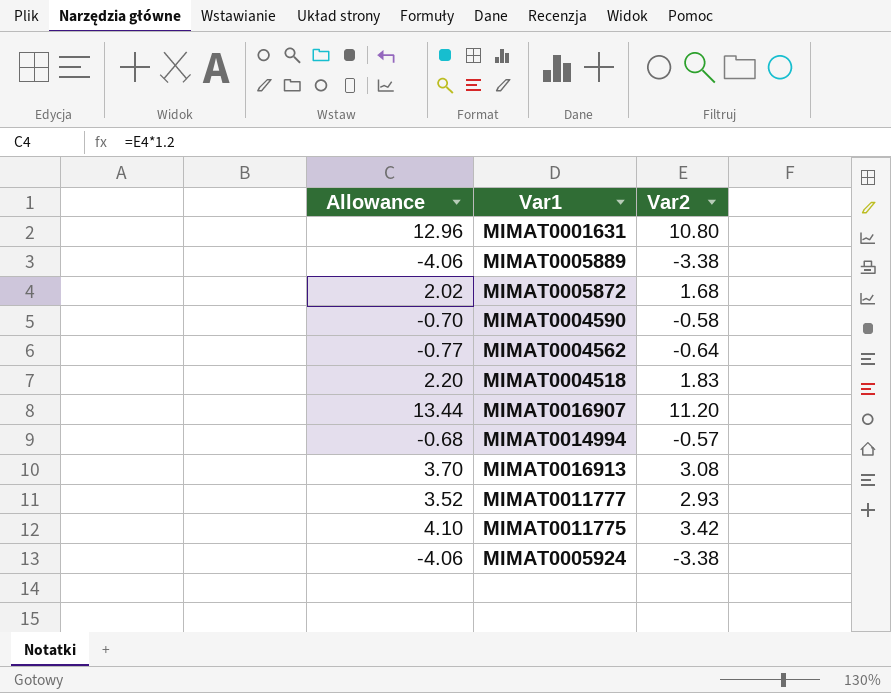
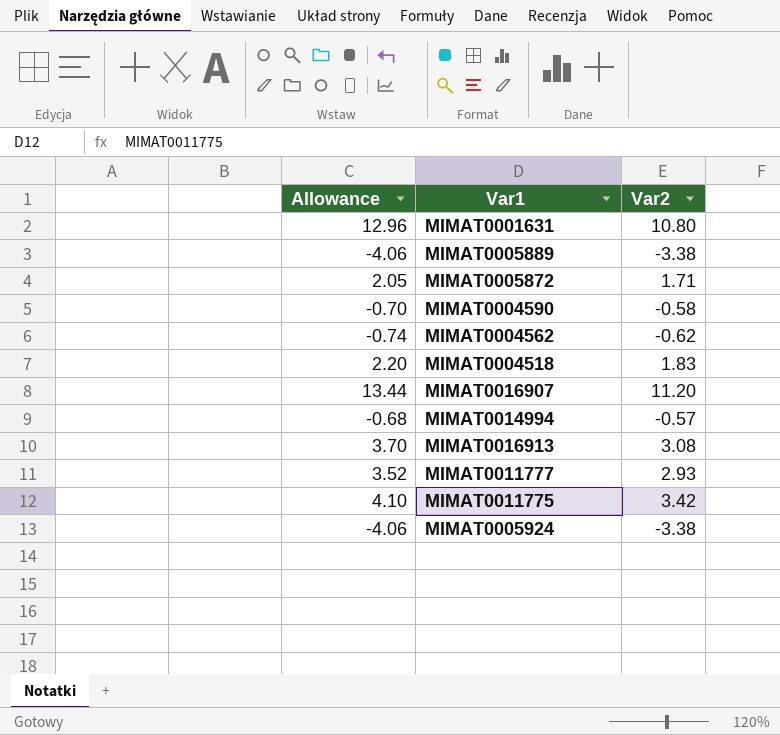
MIMAT0005872 | Allowance: 2.02 -> 2.05
MIMAT0005872 | Var2: 1.68 -> 1.71
MIMAT0004562 | Allowance: -0.77 -> -0.74
MIMAT0004562 | Var2: -0.64 -> -0.62

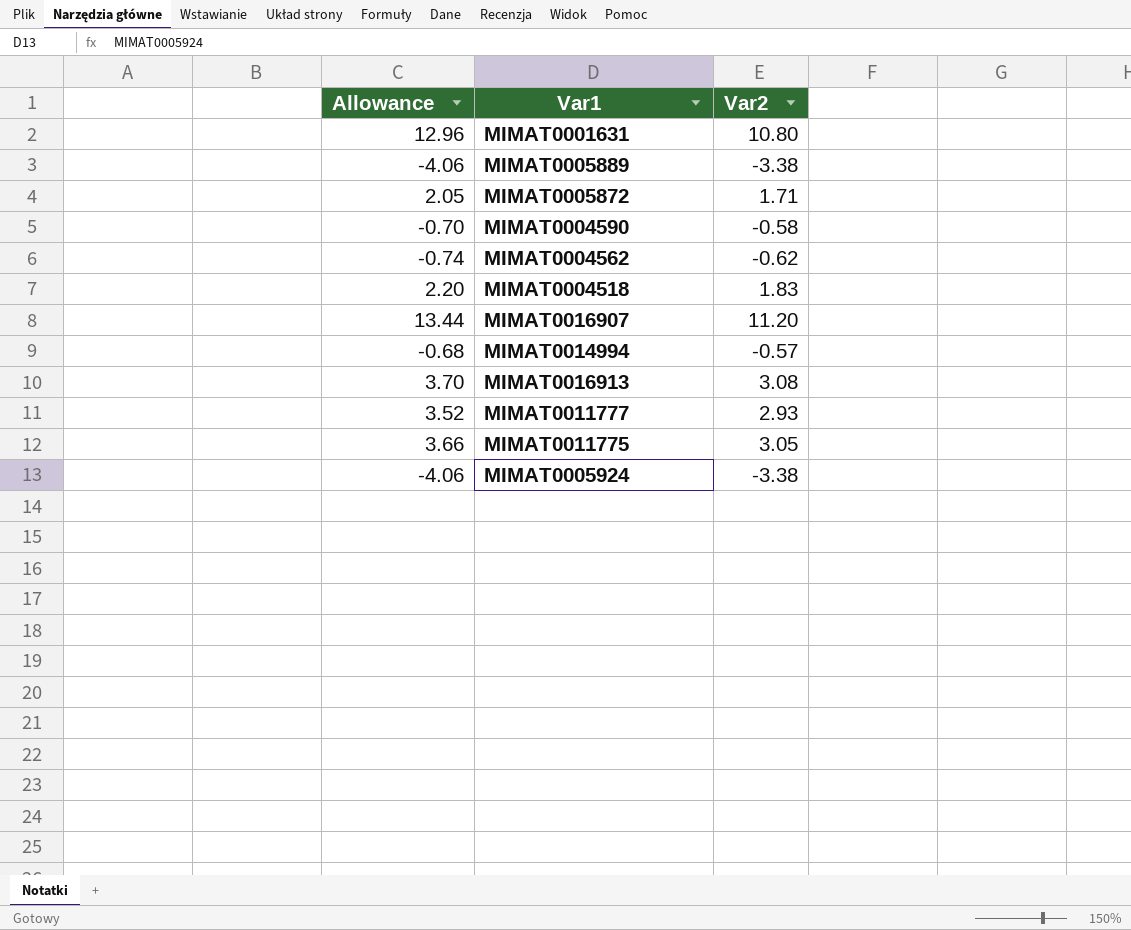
MIMAT0011775 | Allowance: 4.10 -> 3.66
MIMAT0011775 | Var2: 3.42 -> 3.05

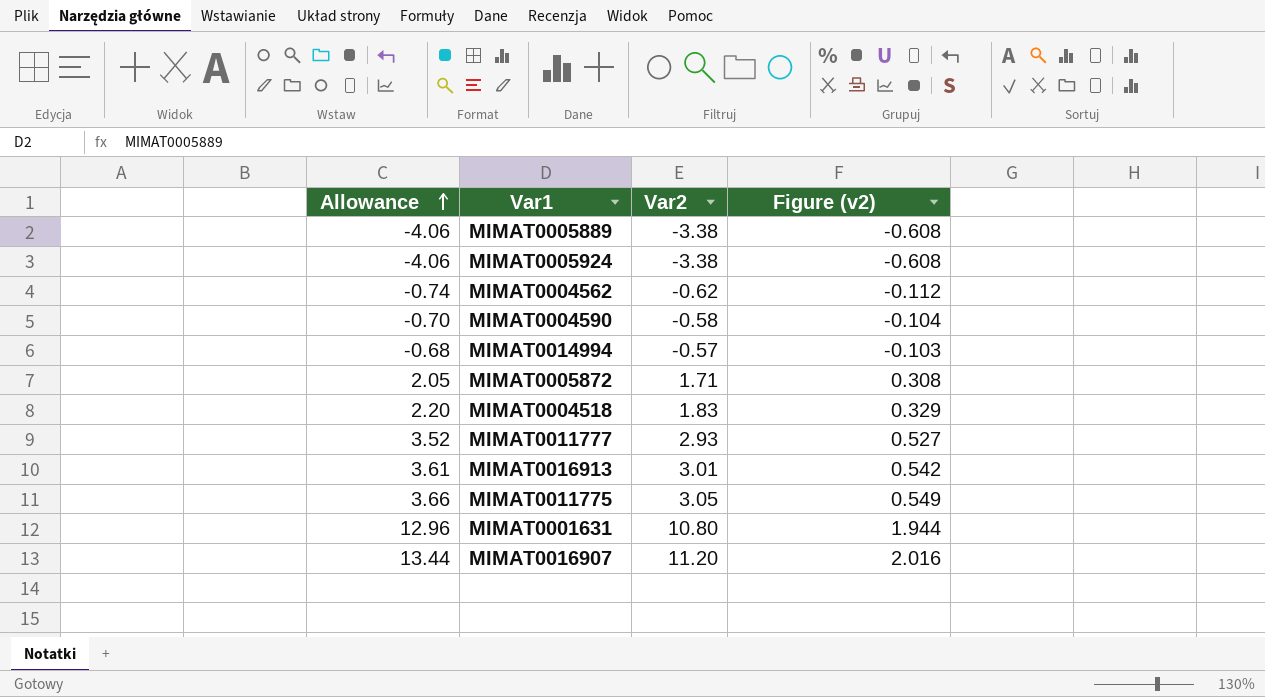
row order: none -> Allowance ascending
column Figure (v2) | formula: none -> [Var2] * 0.18
MIMAT0016913 | Allowance: 3.70 -> 3.61
MIMAT0016913 | Var2: 3.08 -> 3.01

